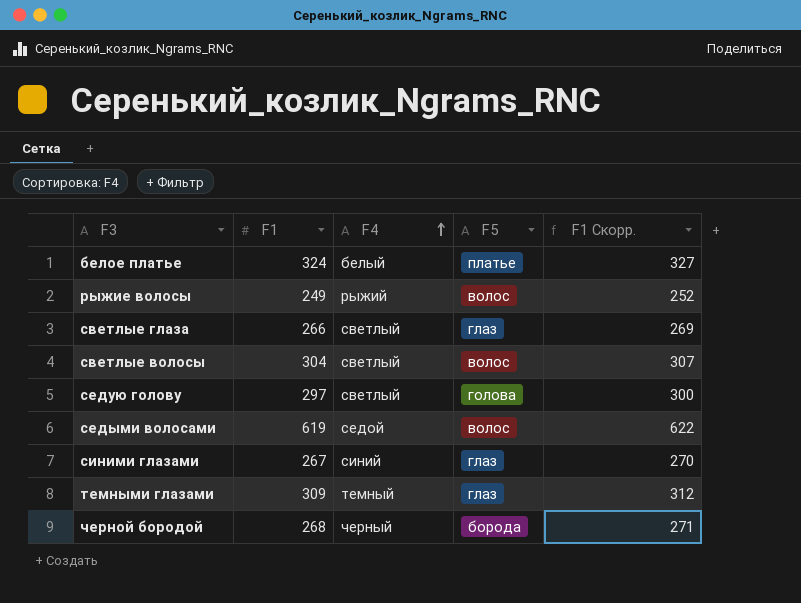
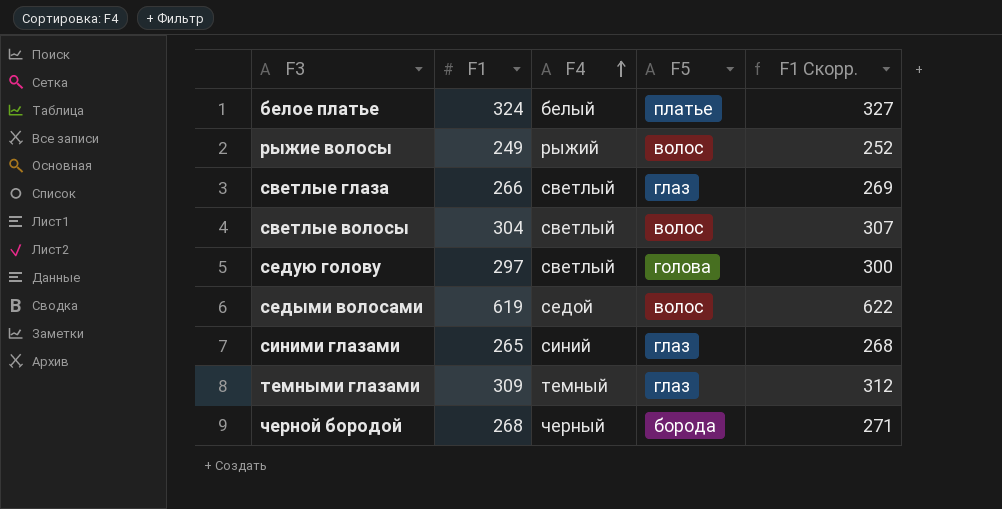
синими глазами | F1: 267 -> 265
синими глазами | F1 Скорр.: 270 -> 268

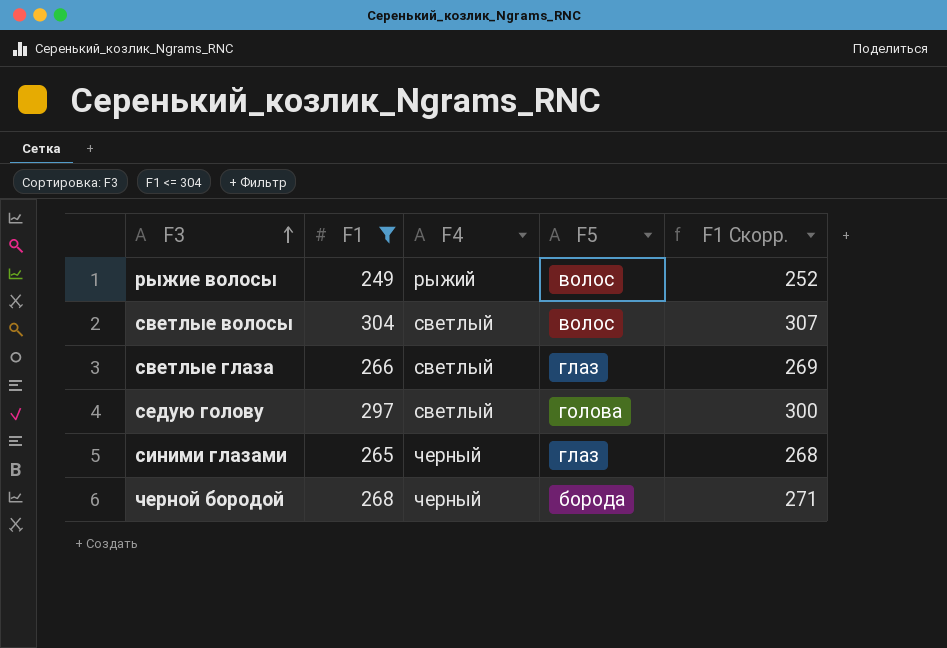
filter: none -> F1 <= 304
row order: F4 ascending -> F3 ascending
синими глазами | F4: синий -> черный

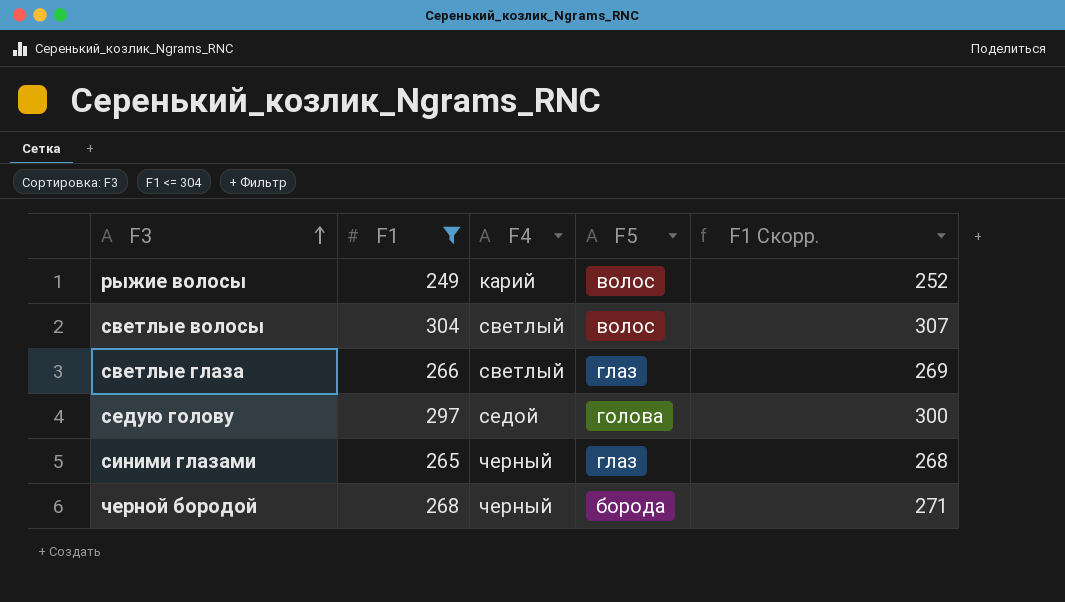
рыжие волосы | F4: рыжий -> карий
седую голову | F4: светлый -> седой

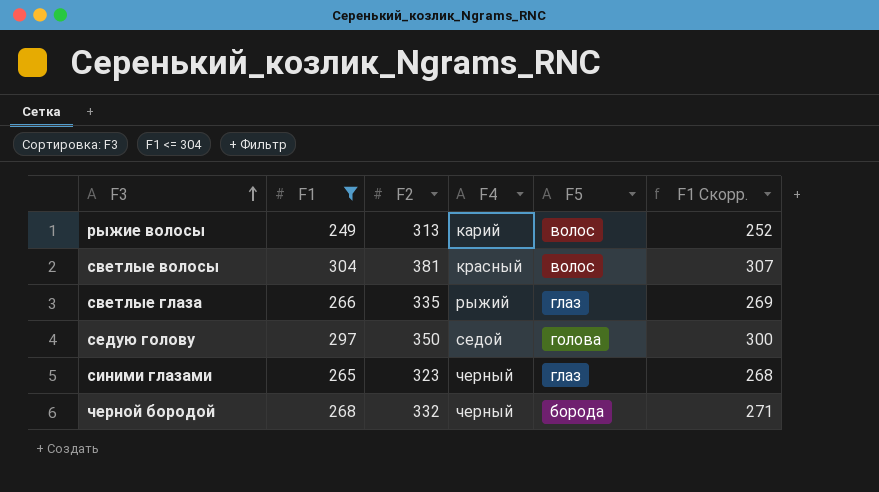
column F2 | position: none -> 3
светлые волосы | F4: светлый -> красный
светлые глаза | F4: светлый -> рыжий

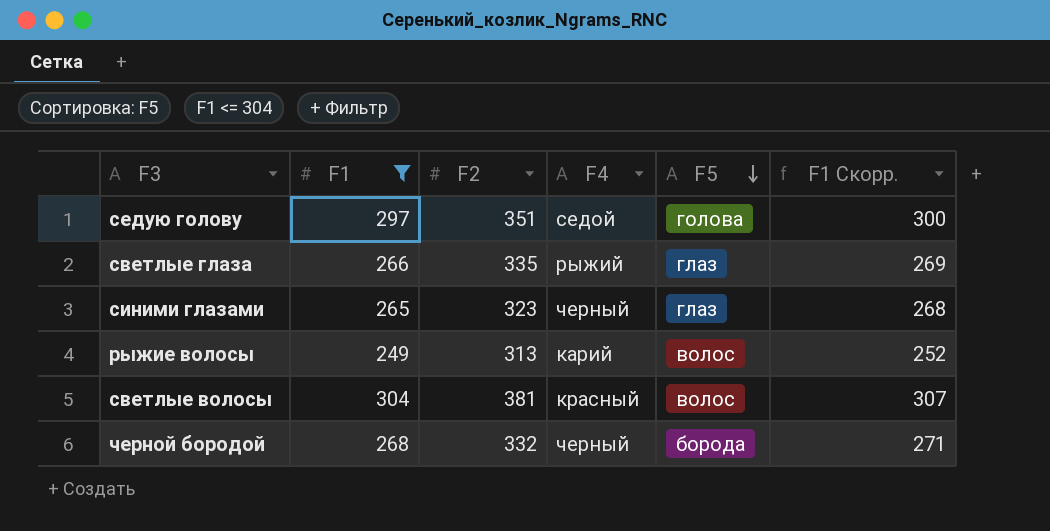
row order: F3 ascending -> F5 descending
седую голову | F2: 350 -> 351

